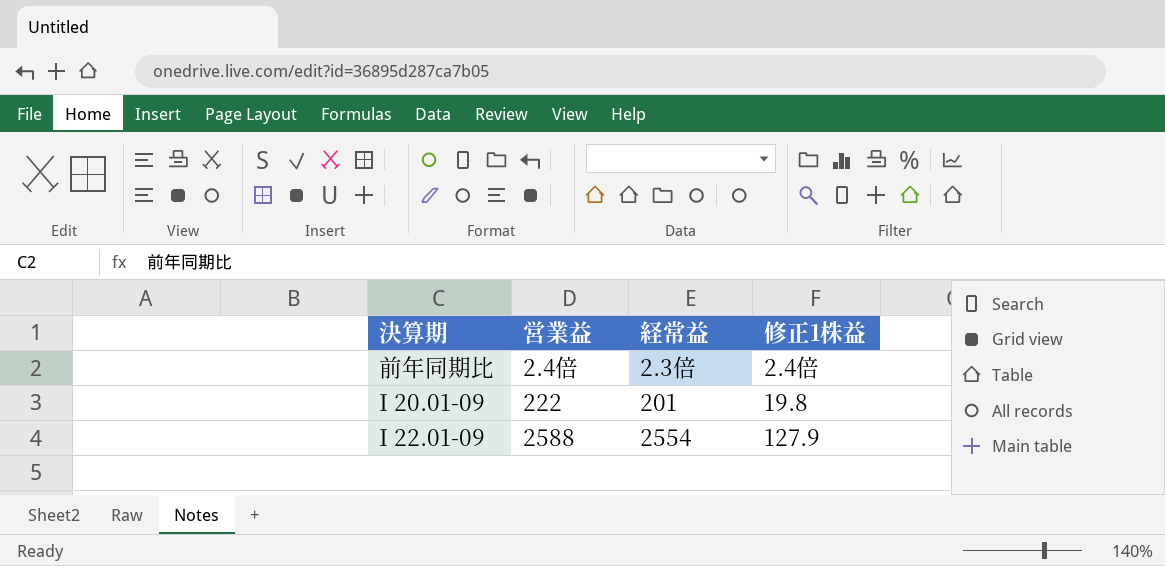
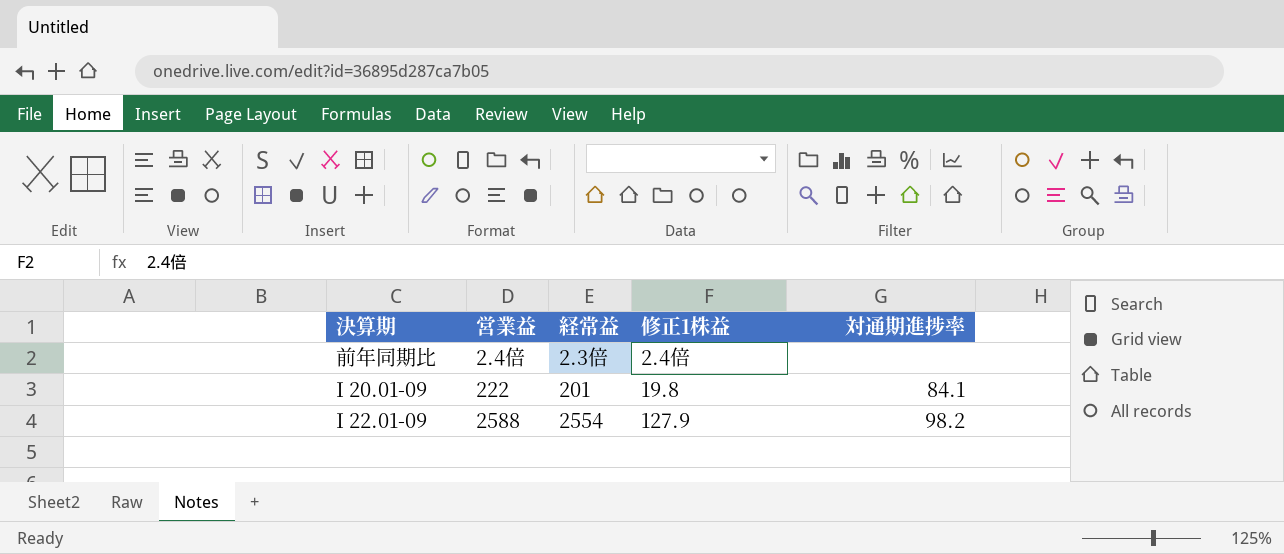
column 対通期進捗率 | position: none -> 5

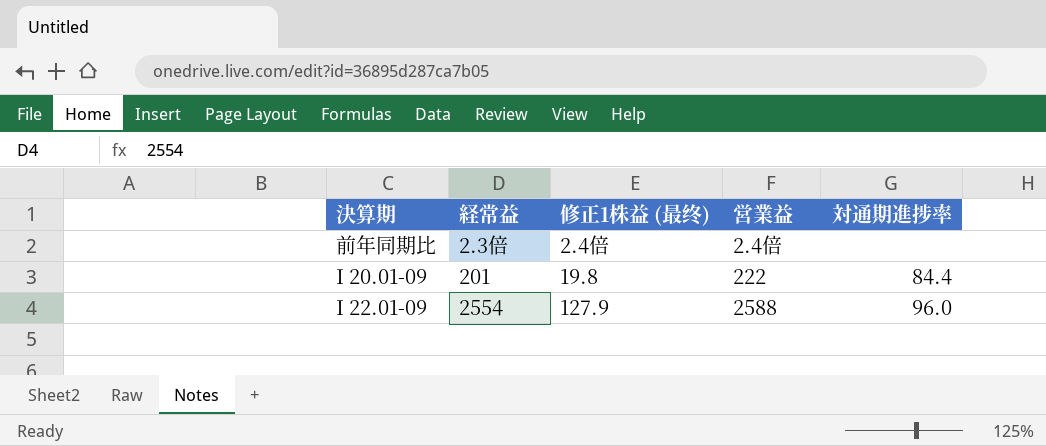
column name: 修正1株益 -> 修正1株益 (最终)
column 営業益 | position: 2 -> 4
I 20.01-09 | 対通期進捗率: 84.1 -> 84.4
I 22.01-09 | 対通期進捗率: 98.2 -> 96.0

